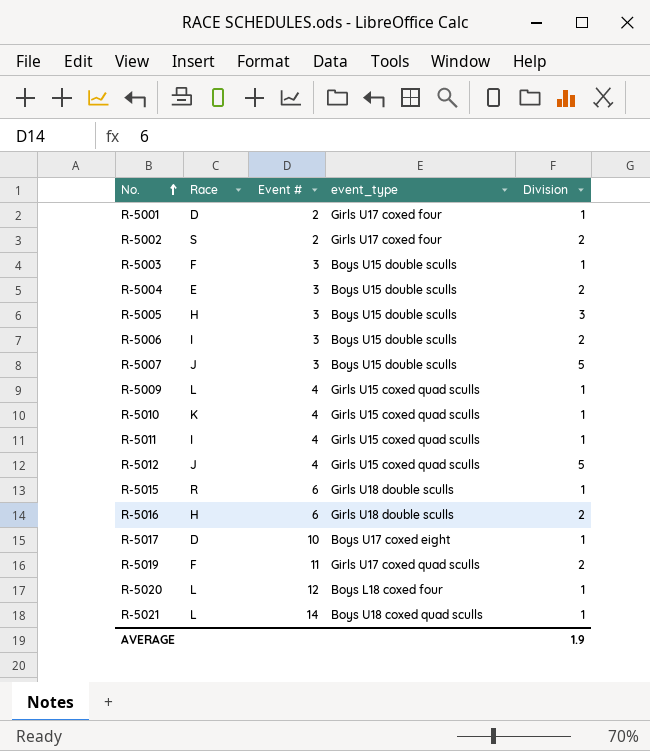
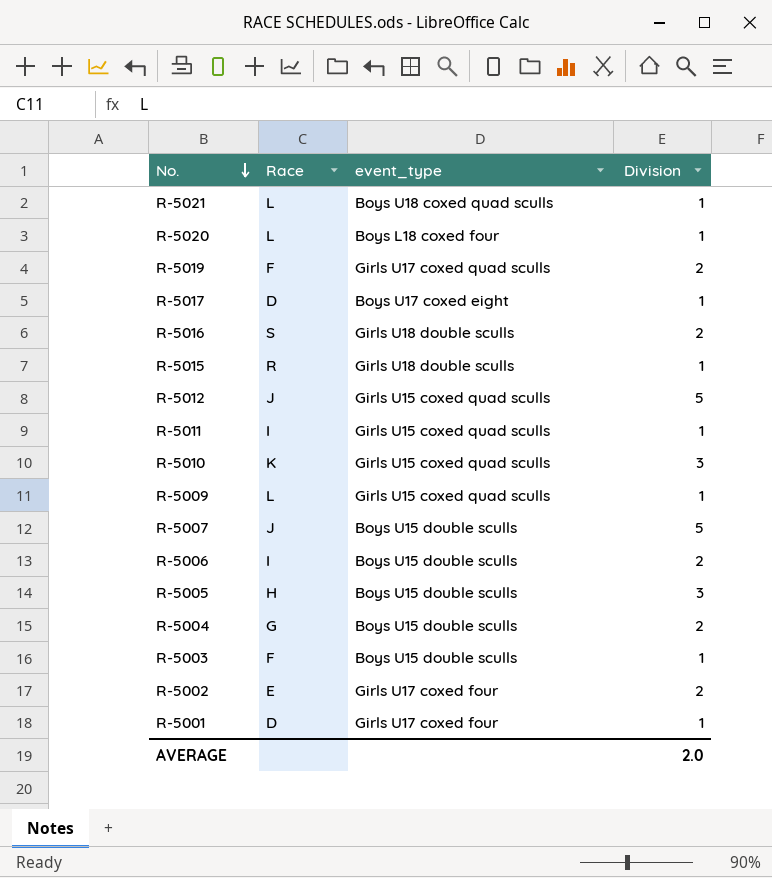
row order: No. ascending -> No. descending
column Event # | position: 3 -> none
R-5016 | Race: H -> S
R-5010 | Division: 1 -> 3
R-5004 | Race: E -> G
R-5002 | Race: S -> E
AVERAGE | Division: 1.9 -> 2.0

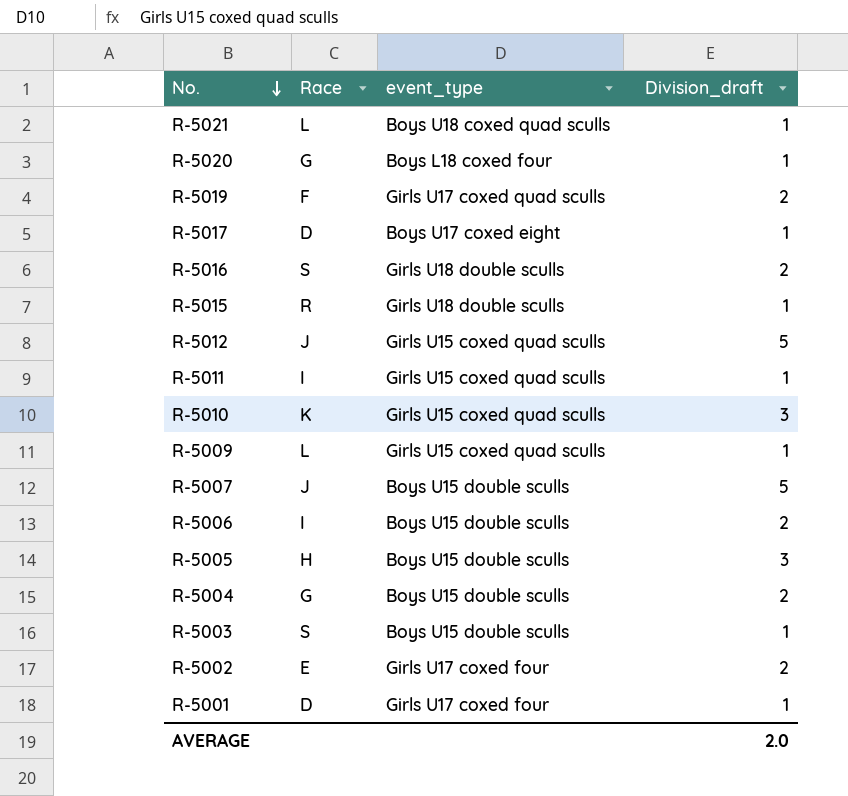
column name: Division -> Division_draft
R-5020 | Race: L -> G
R-5003 | Race: F -> S

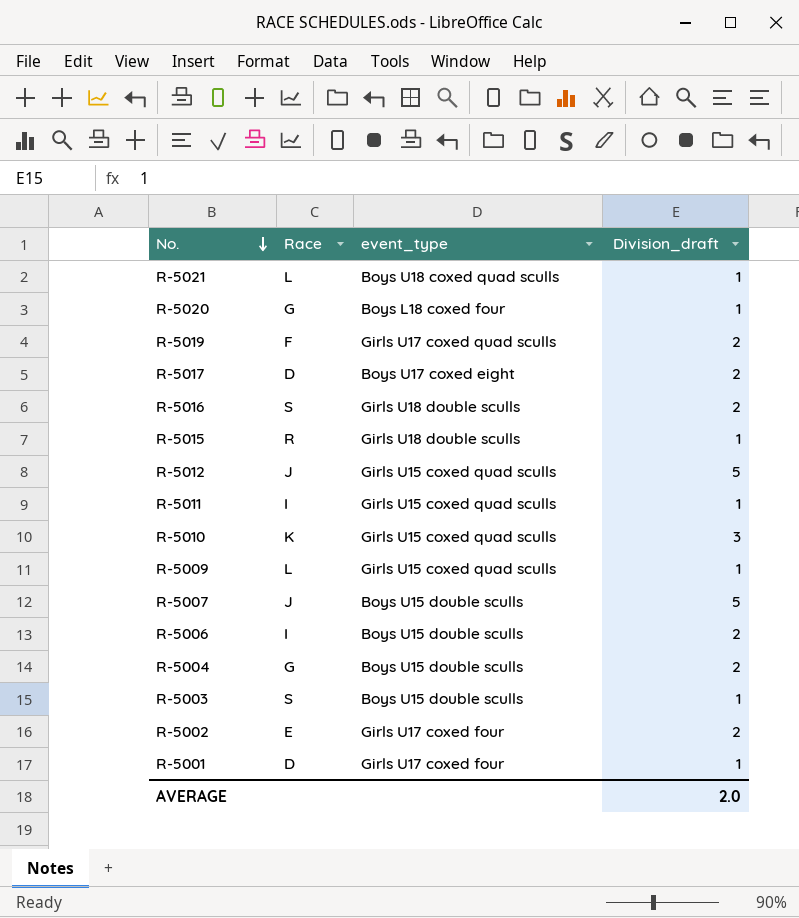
row R-5005: H | Boys U15 double sculls | 3 -> none
R-5017 | Division_draft: 1 -> 2

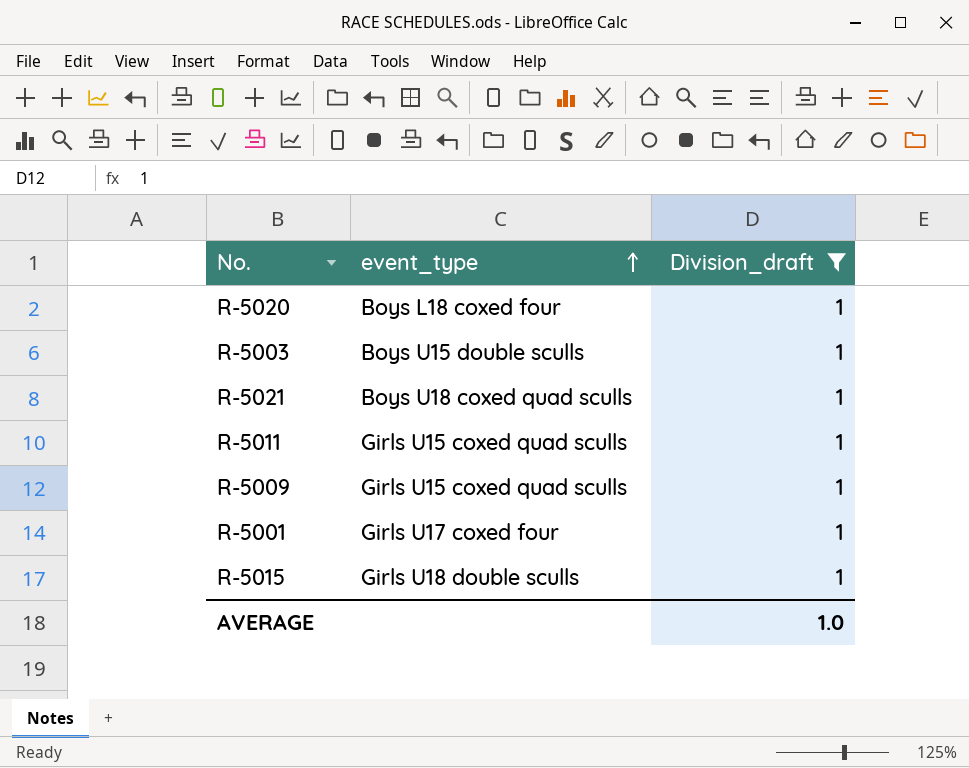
filter: none -> Division_draft = 1
row order: No. descending -> event_type ascending
column Race | position: 2 -> none
AVERAGE | Division_draft: 2.0 -> 1.0

